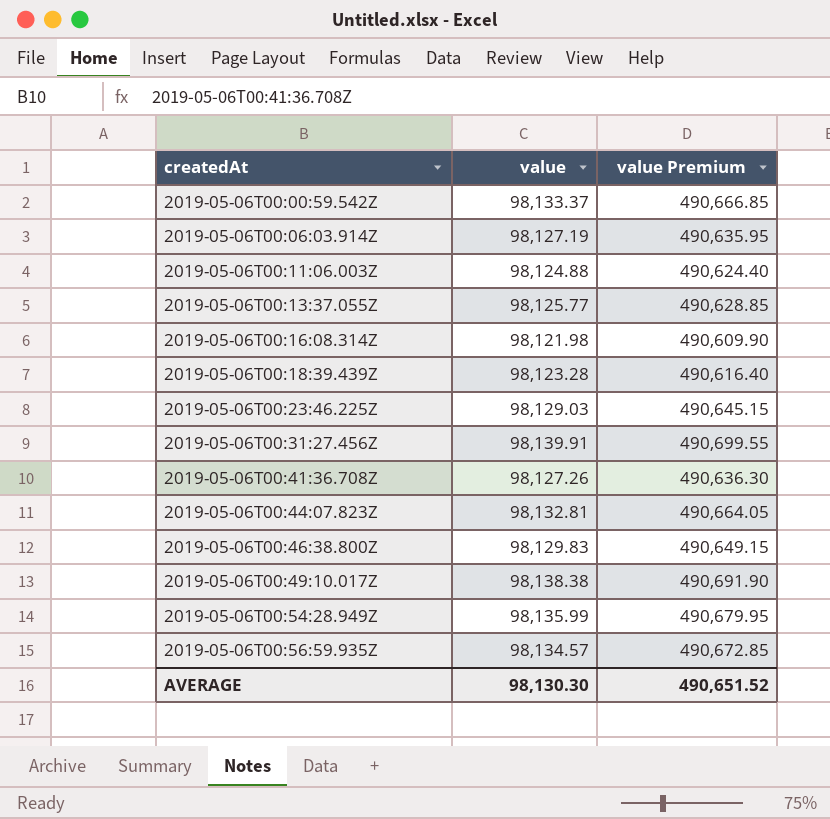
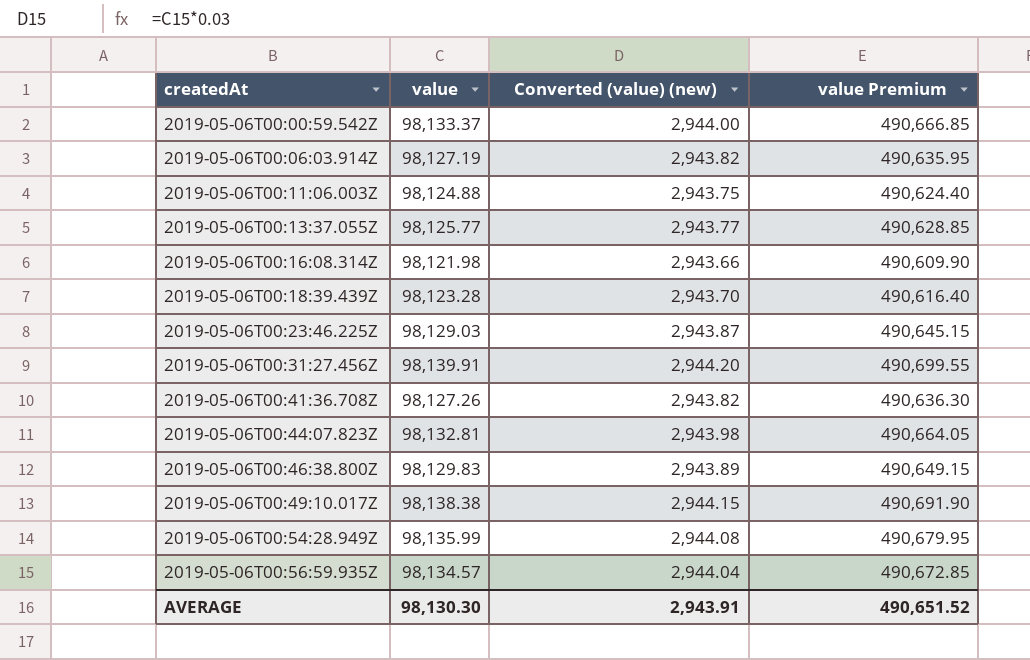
column Converted (value) (new) | formula: none -> [value] * 0.03

